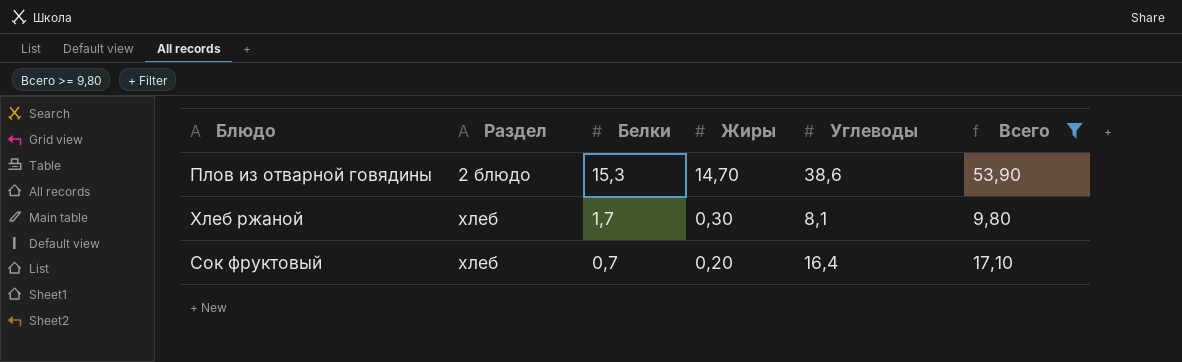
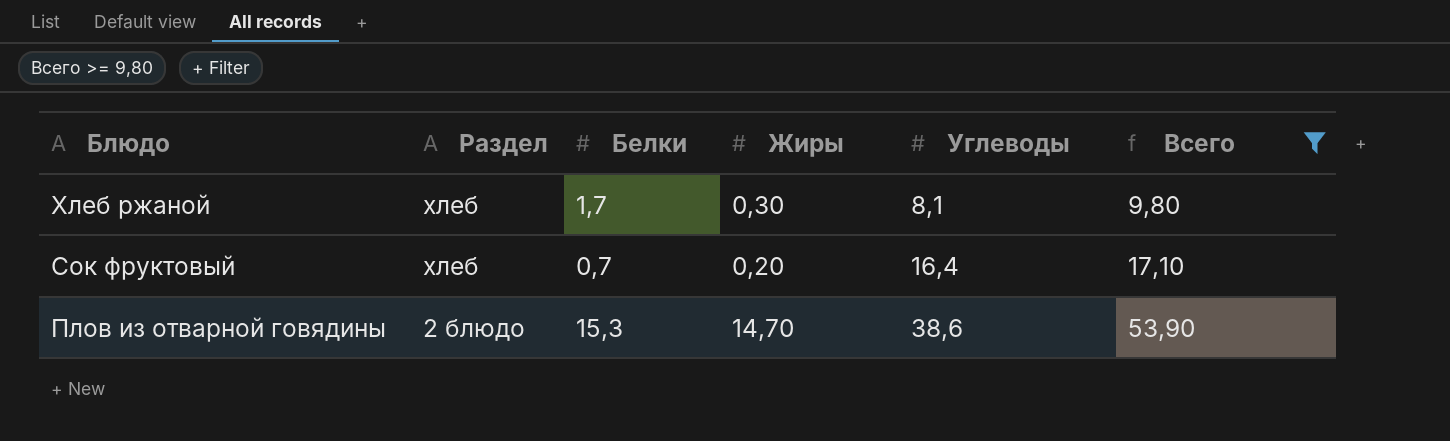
row order: Раздел ascending -> Блюдо descending

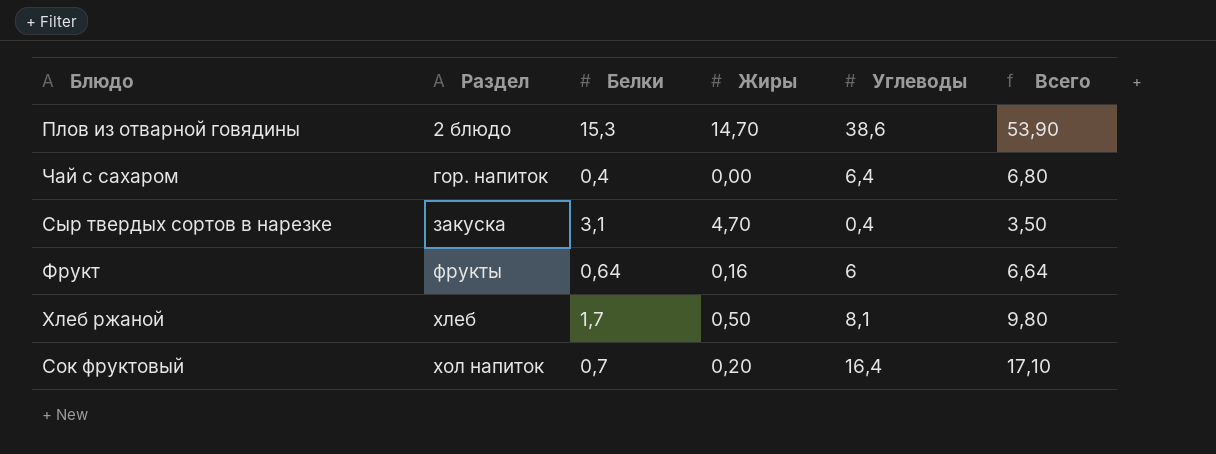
filter: Всего >= 9,80 -> none
row order: Блюдо descending -> Раздел ascending
Хлеб ржаной | Жиры: 0,30 -> 0,50
Сок фруктовый | Раздел: хлеб -> хол напиток

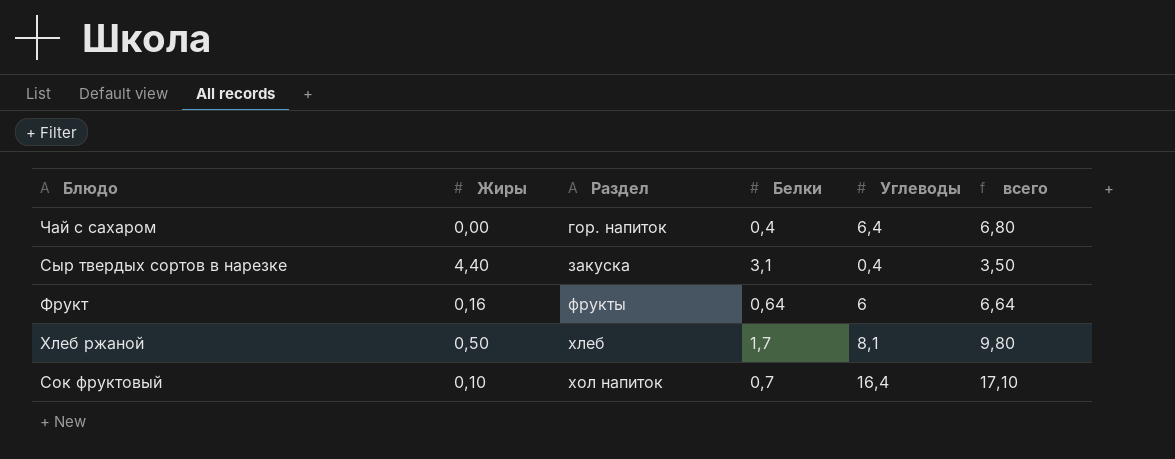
column Жиры | position: 4 -> 2
column name: Всего -> всего
row Плов из отварной говядины: 2 блюдо | 15,3 | 14,70 | 38,6 | 53,90 -> none
Сыр твердых сортов в нарезке | Жиры: 4,70 -> 4,40
Сок фруктовый | Жиры: 0,20 -> 0,10

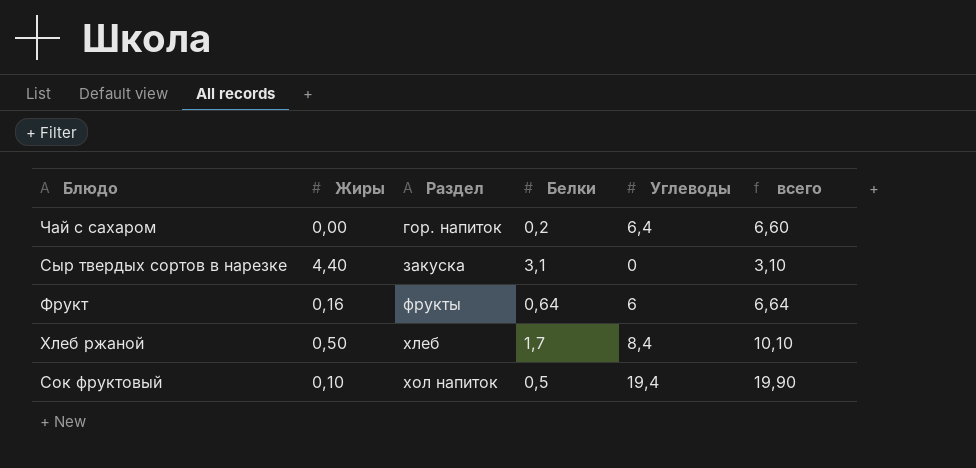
Чай с сахаром | Белки: 0,4 -> 0,2
Чай с сахаром | всего: 6,80 -> 6,60
Сыр твердых сортов в нарезке | Углеводы: 0,4 -> 0
Сыр твердых сортов в нарезке | всего: 3,50 -> 3,10
Хлеб ржаной | Углеводы: 8,1 -> 8,4
Хлеб ржаной | всего: 9,80 -> 10,10
Сок фруктовый | Белки: 0,7 -> 0,5
Сок фруктовый | Углеводы: 16,4 -> 19,4
Сок фруктовый | всего: 17,10 -> 19,90

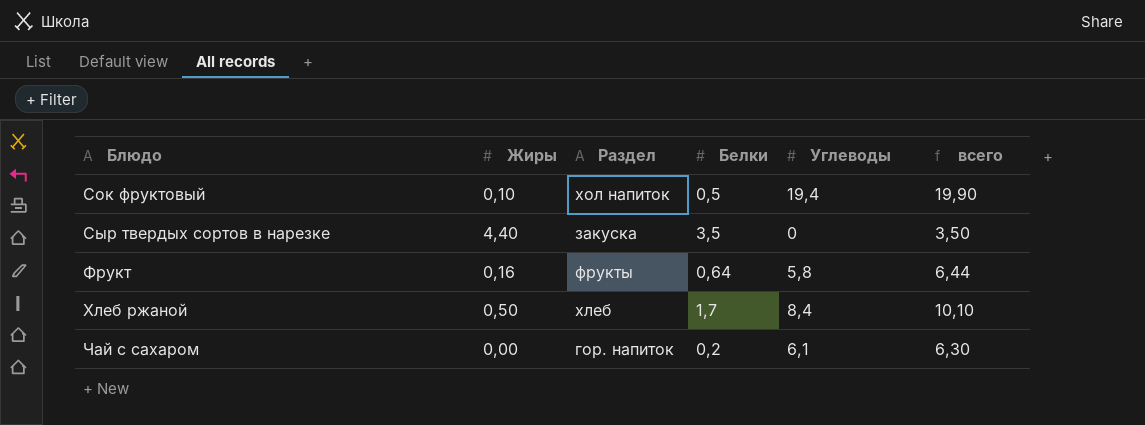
row order: Раздел ascending -> Блюдо ascending
Сыр твердых сортов в нарезке | Белки: 3,1 -> 3,5
Сыр твердых сортов в нарезке | всего: 3,10 -> 3,50
Фрукт | Углеводы: 6 -> 5,8
Фрукт | всего: 6,64 -> 6,44
Чай с сахаром | Углеводы: 6,4 -> 6,1
Чай с сахаром | всего: 6,60 -> 6,30

